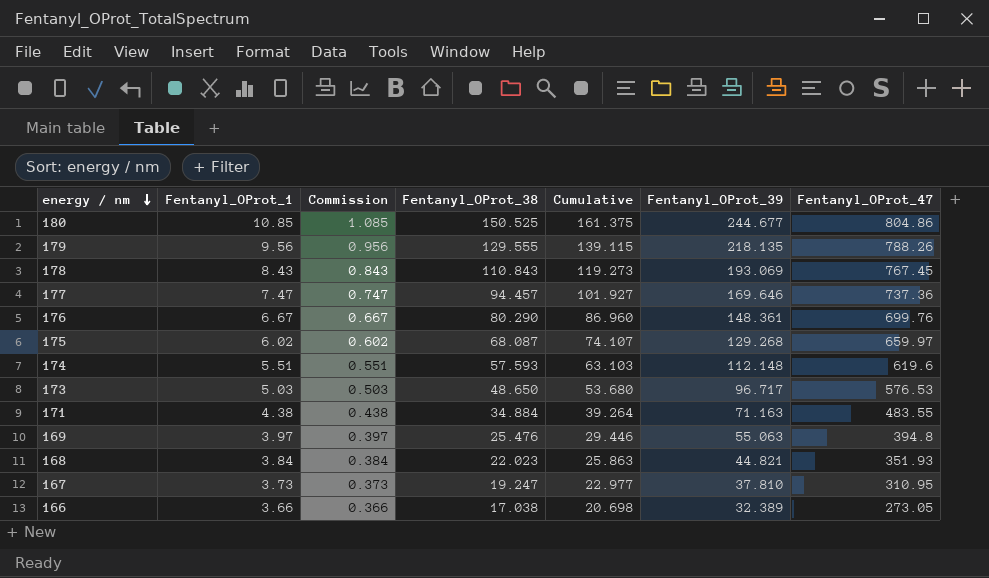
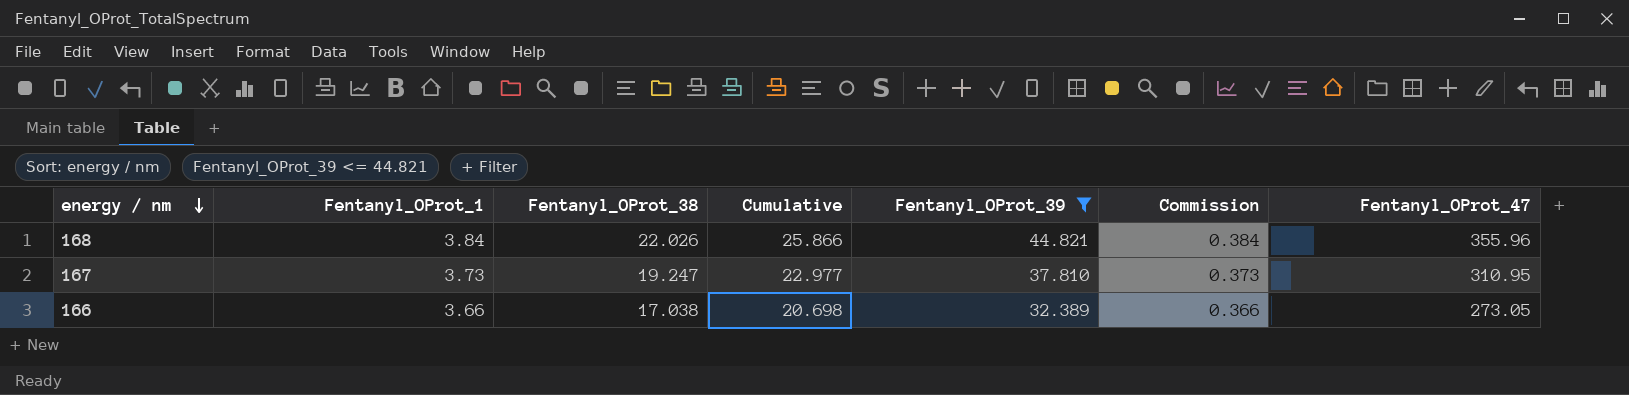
filter: none -> Fentanyl_OProt_39 <= 44.821
column Commission | position: 3 -> 6
168 | Fentanyl_OProt_38: 22.023 -> 22.026
168 | Cumulative: 25.863 -> 25.866
168 | Fentanyl_OProt_47: 351.93 -> 355.96

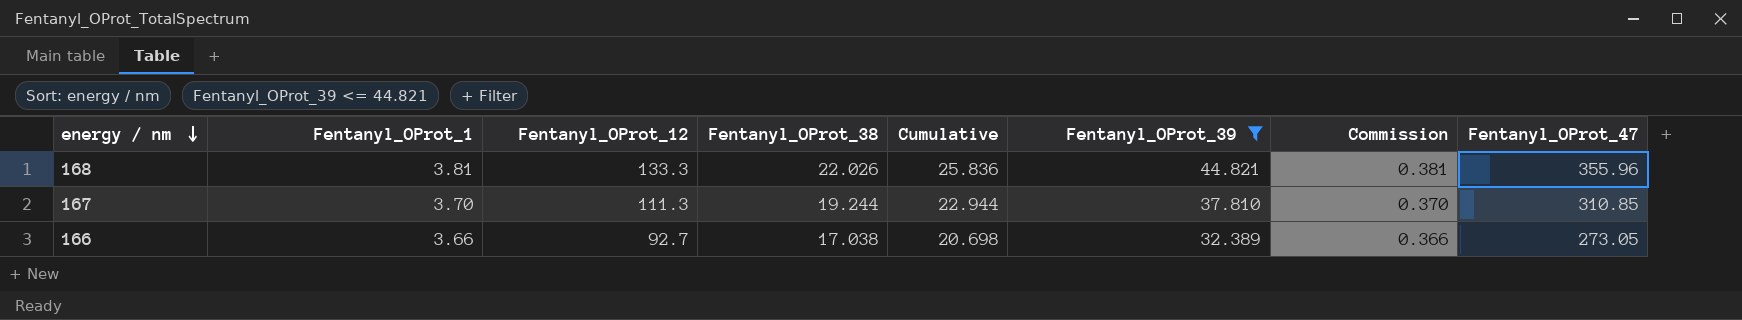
column Fentanyl_OProt_12 | position: none -> 3
168 | Fentanyl_OProt_1: 3.84 -> 3.81
168 | Cumulative: 25.866 -> 25.836
168 | Commission: 0.384 -> 0.381
167 | Fentanyl_OProt_1: 3.73 -> 3.70
167 | Fentanyl_OProt_38: 19.247 -> 19.244
167 | Cumulative: 22.977 -> 22.944
167 | Commission: 0.373 -> 0.370
167 | Fentanyl_OProt_47: 310.95 -> 310.85

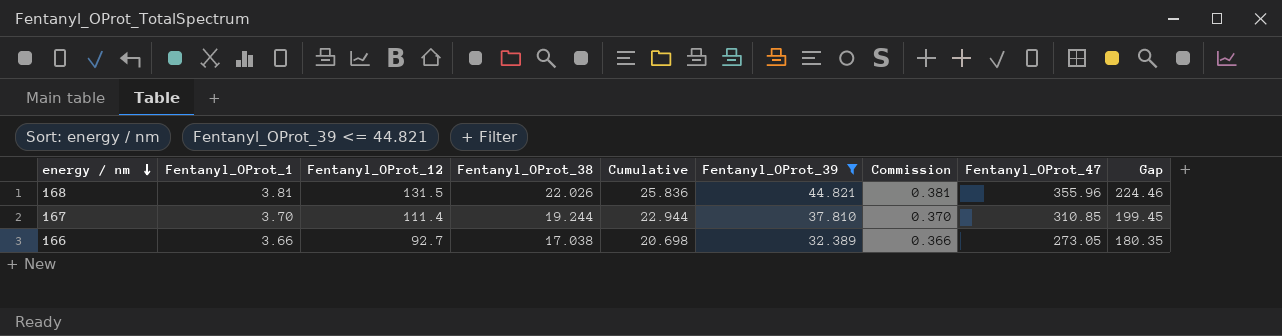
column Gap | formula: none -> [Fentanyl_OProt_47] - [Fentanyl_OProt_12]
168 | Fentanyl_OProt_12: 133.3 -> 131.5
167 | Fentanyl_OProt_12: 111.3 -> 111.4

